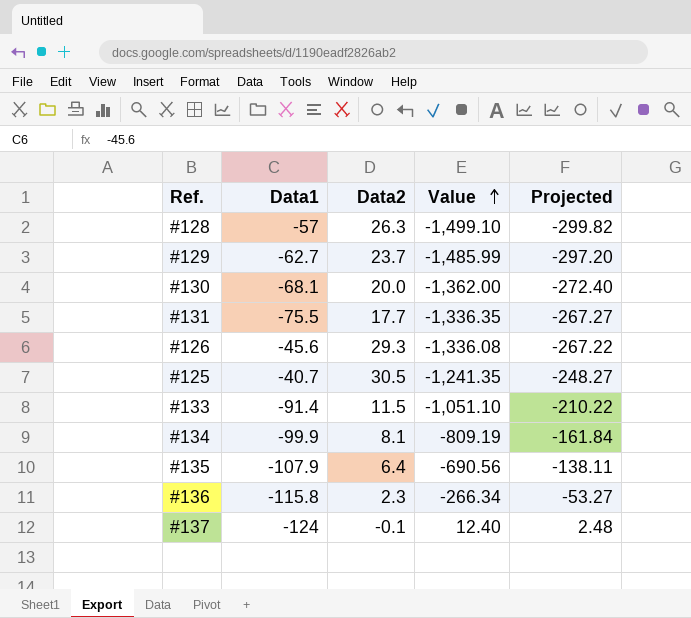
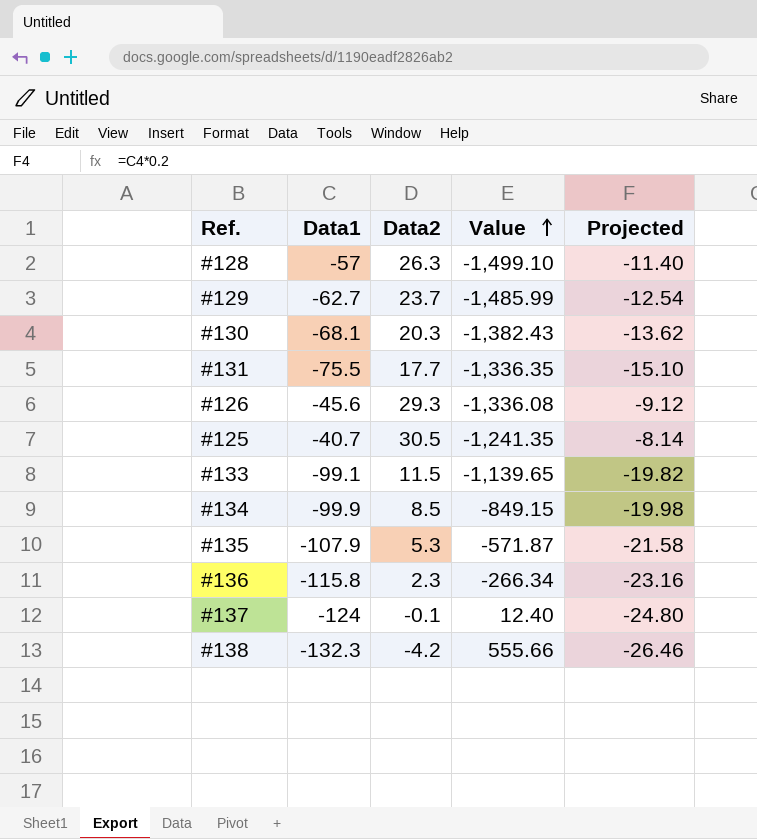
column Projected | formula: [Value] * 0.2 -> [Data1] * 0.2
#130 | Data2: 20.0 -> 20.3
#130 | Value: -1,362.00 -> -1,382.43
#133 | Data1: -91.4 -> -99.1
#133 | Value: -1,051.10 -> -1,139.65
#134 | Data2: 8.1 -> 8.5
#134 | Value: -809.19 -> -849.15
#135 | Data2: 6.4 -> 5.3
#135 | Value: -690.56 -> -571.87
row #138: none -> -132.3 | -4.2 | 555.66 | -26.46

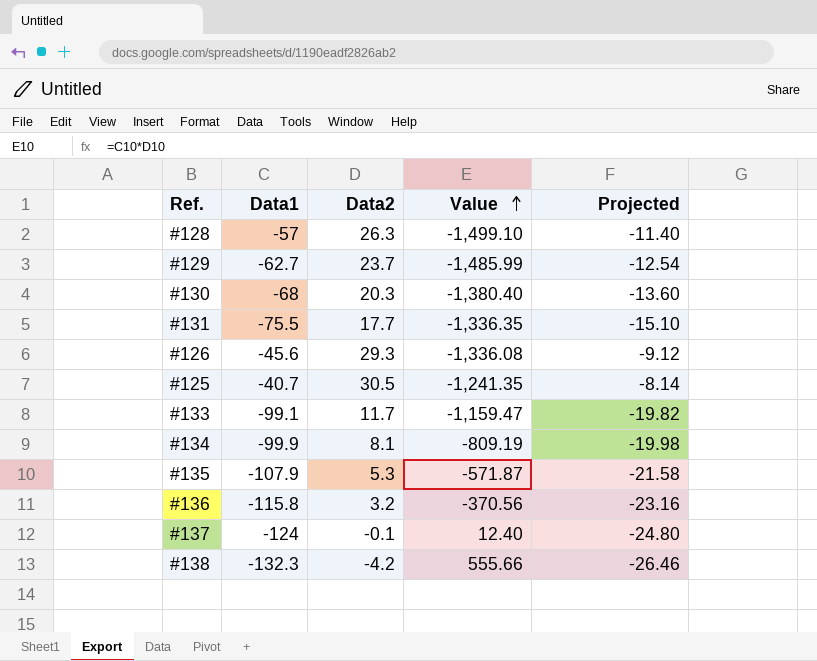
#130 | Data1: -68.1 -> -68
#130 | Value: -1,382.43 -> -1,380.40
#130 | Projected: -13.62 -> -13.60
#133 | Data2: 11.5 -> 11.7
#133 | Value: -1,139.65 -> -1,159.47
#134 | Data2: 8.5 -> 8.1
#134 | Value: -849.15 -> -809.19
#136 | Data2: 2.3 -> 3.2
#136 | Value: -266.34 -> -370.56

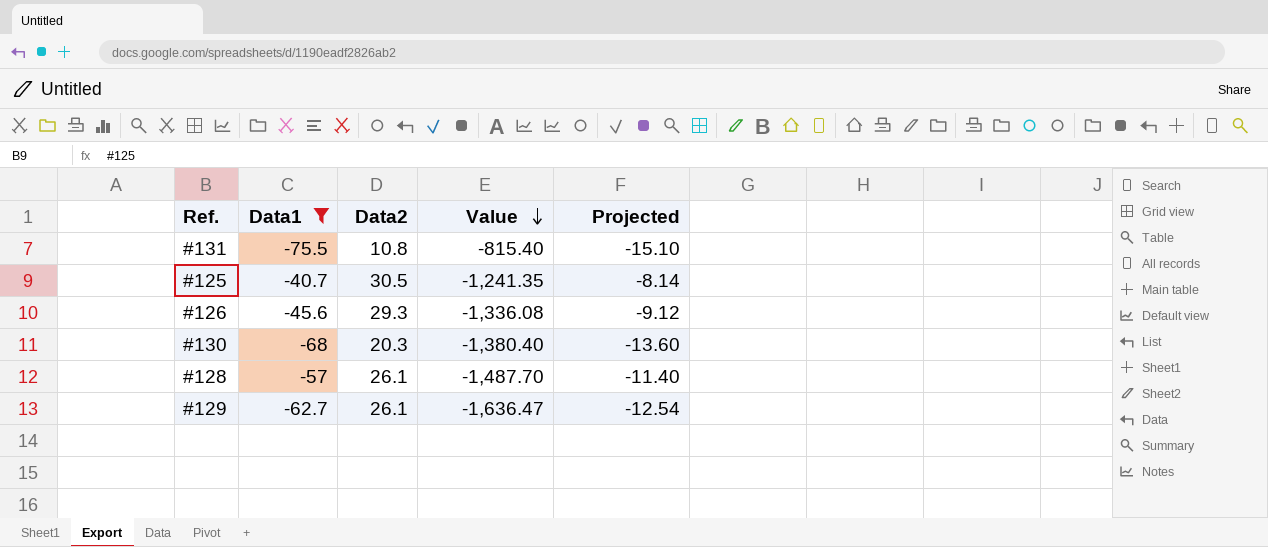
filter: none -> Data1 >= -75.5
row order: Value ascending -> Value descending
#131 | Data2: 17.7 -> 10.8
#131 | Value: -1,336.35 -> -815.40
#128 | Data2: 26.3 -> 26.1
#128 | Value: -1,499.10 -> -1,487.70
#129 | Data2: 23.7 -> 26.1
#129 | Value: -1,485.99 -> -1,636.47

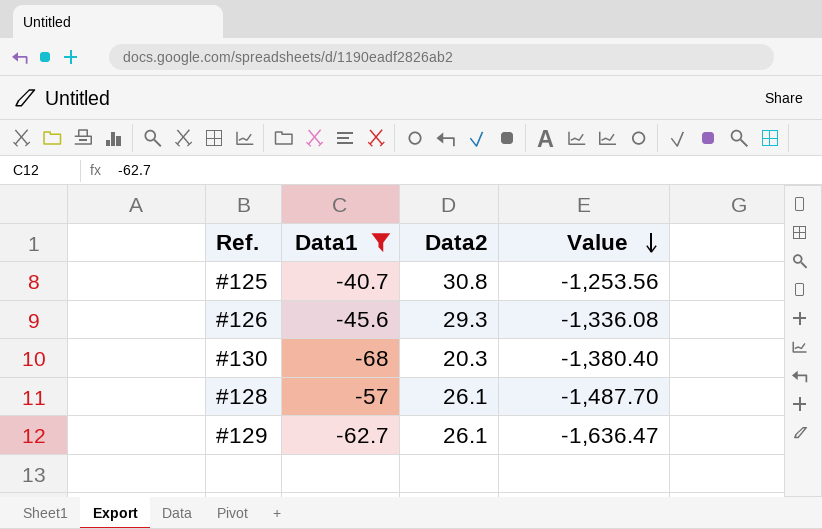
column Projected | formula: [Data1] * 0.2 -> none
row #131: -75.5 | 10.8 | -815.40 | -15.10 -> none
#125 | Data2: 30.5 -> 30.8
#125 | Value: -1,241.35 -> -1,253.56

